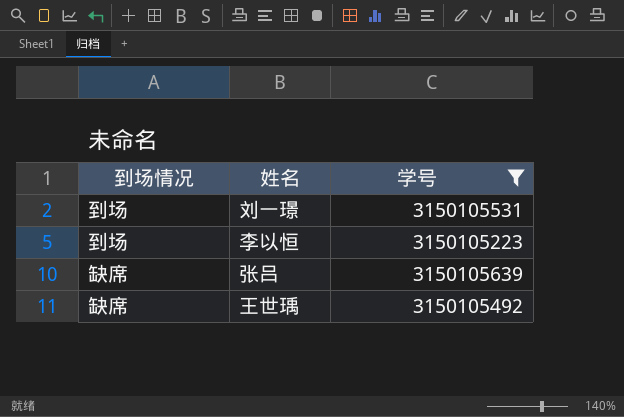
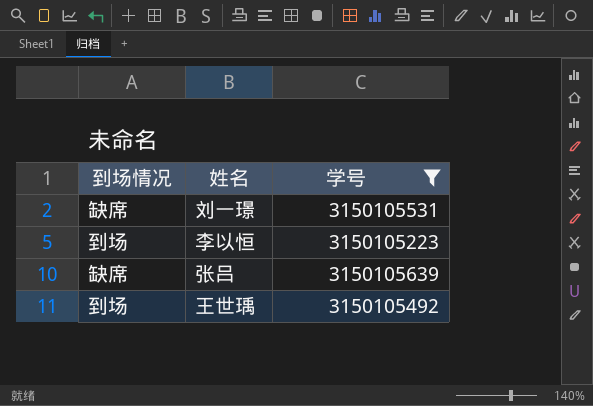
刘一璟 | 到场情况: 到场 -> 缺席
王世瑀 | 到场情况: 缺席 -> 到场

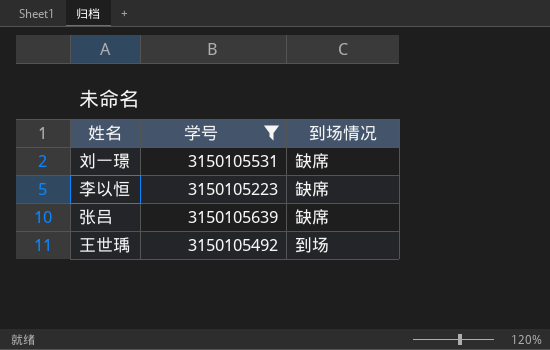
column 到场情况 | position: 1 -> 3
李以恒 | 到场情况: 到场 -> 缺席

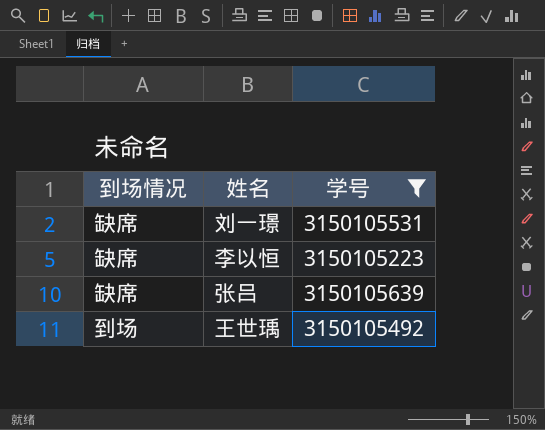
column 到场情况 | position: 3 -> 1

